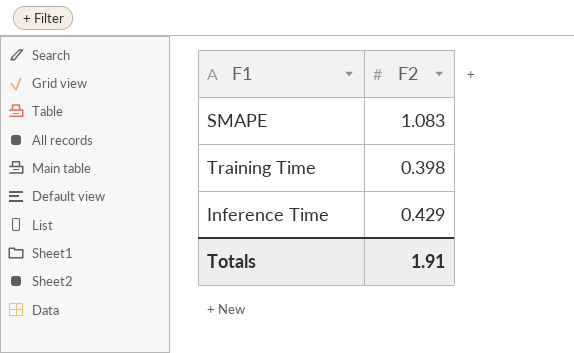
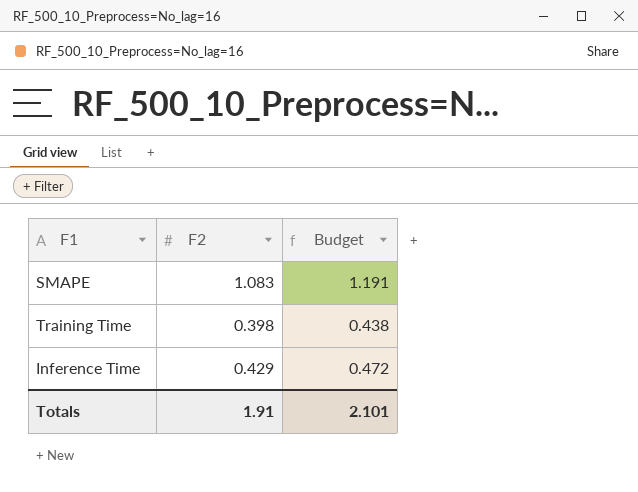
column Budget | formula: none -> [F2] * 1.1

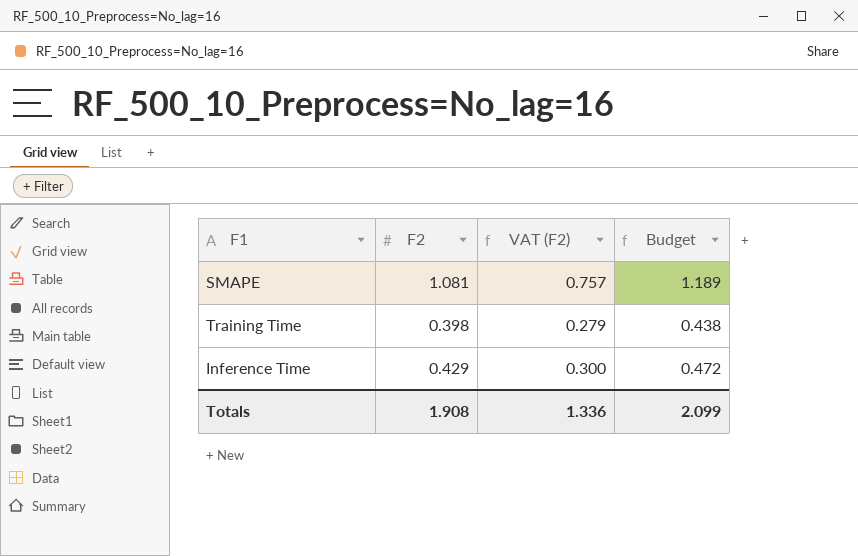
column VAT (F2) | formula: none -> [F2] * 0.7
SMAPE | F2: 1.083 -> 1.081
SMAPE | Budget: 1.191 -> 1.189
Totals | F2: 1.91 -> 1.908
Totals | Budget: 2.101 -> 2.099

